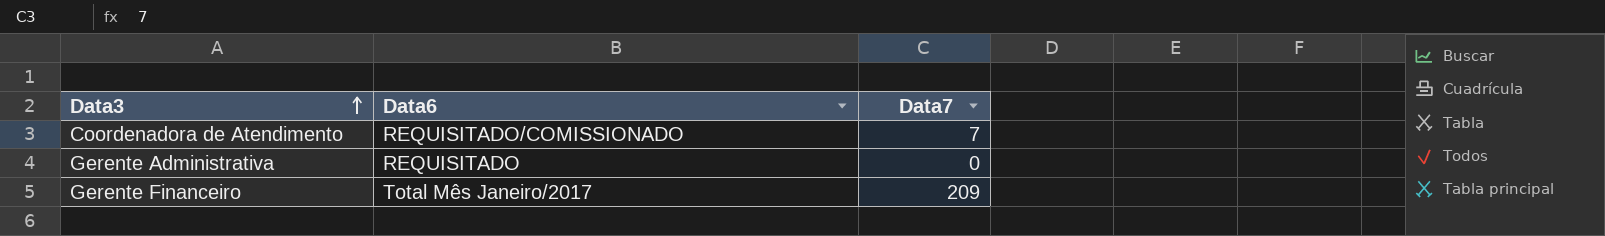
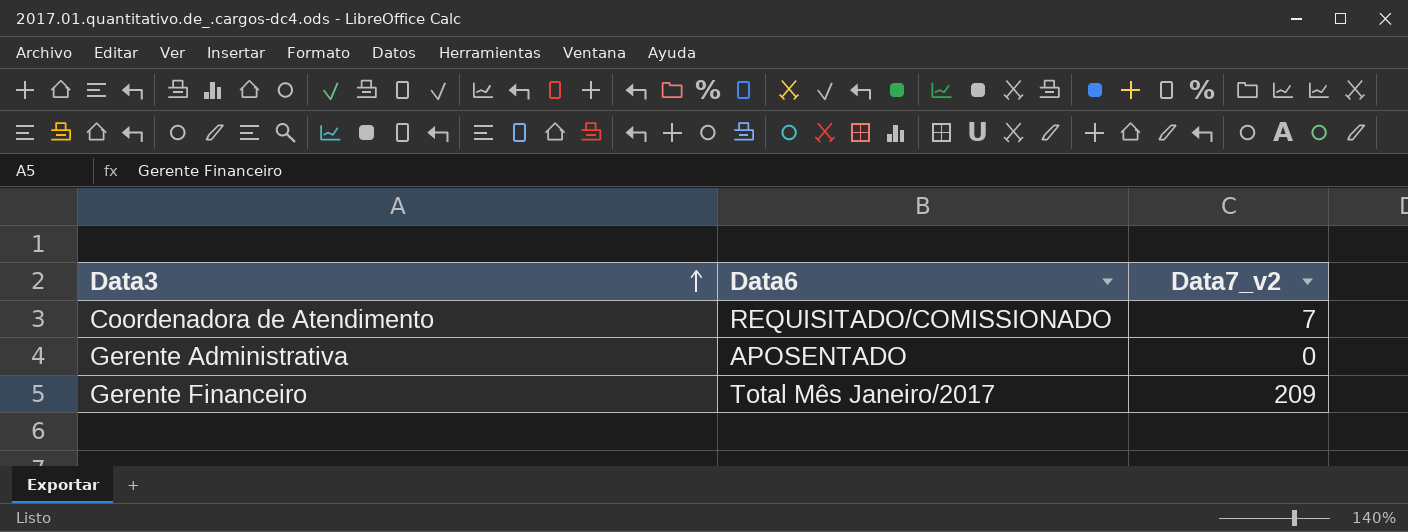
column name: Data7 -> Data7_v2
Gerente Administrativa | Data6: REQUISITADO -> APOSENTADO

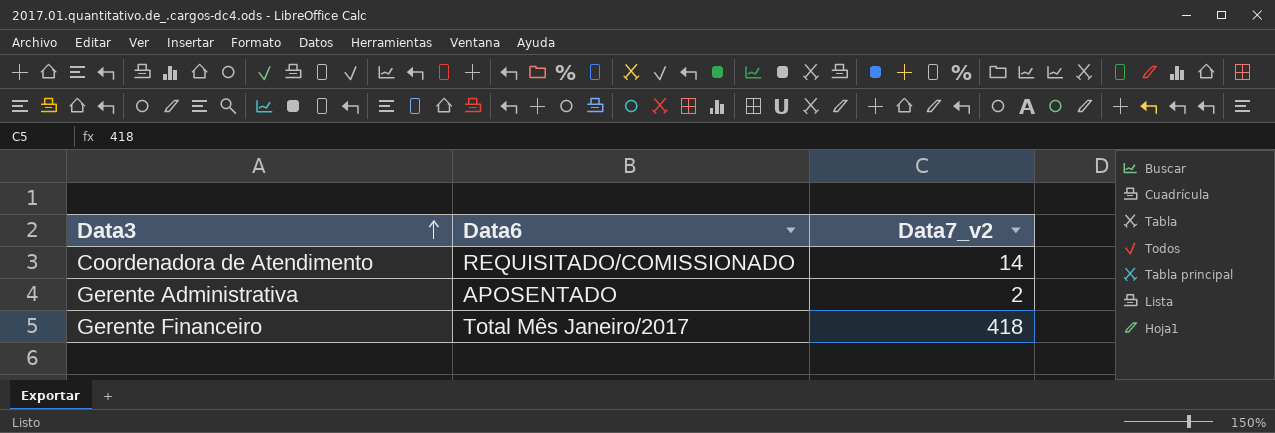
Coordenadora de Atendimento | Data7_v2: 7 -> 14
Gerente Administrativa | Data7_v2: 0 -> 2
Gerente Financeiro | Data7_v2: 209 -> 418

